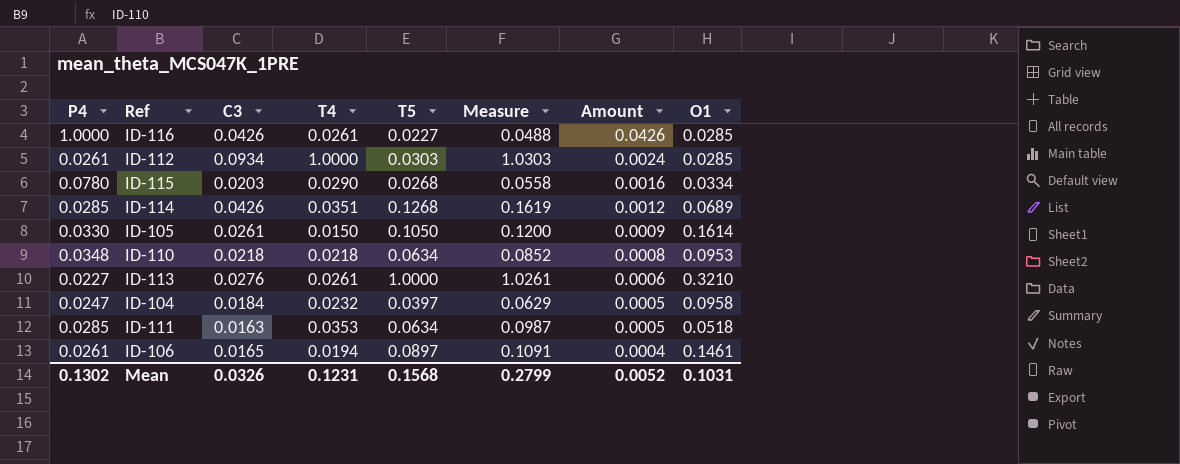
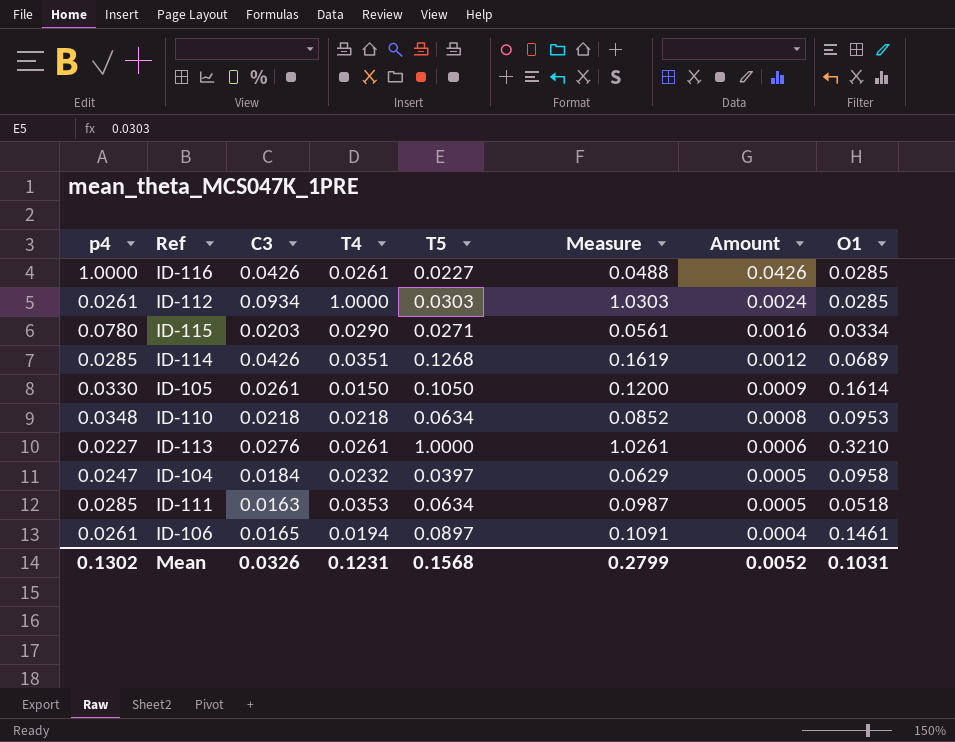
column name: P4 -> p4
ID-115 | T5: 0.0268 -> 0.0271
ID-115 | Measure: 0.0558 -> 0.0561

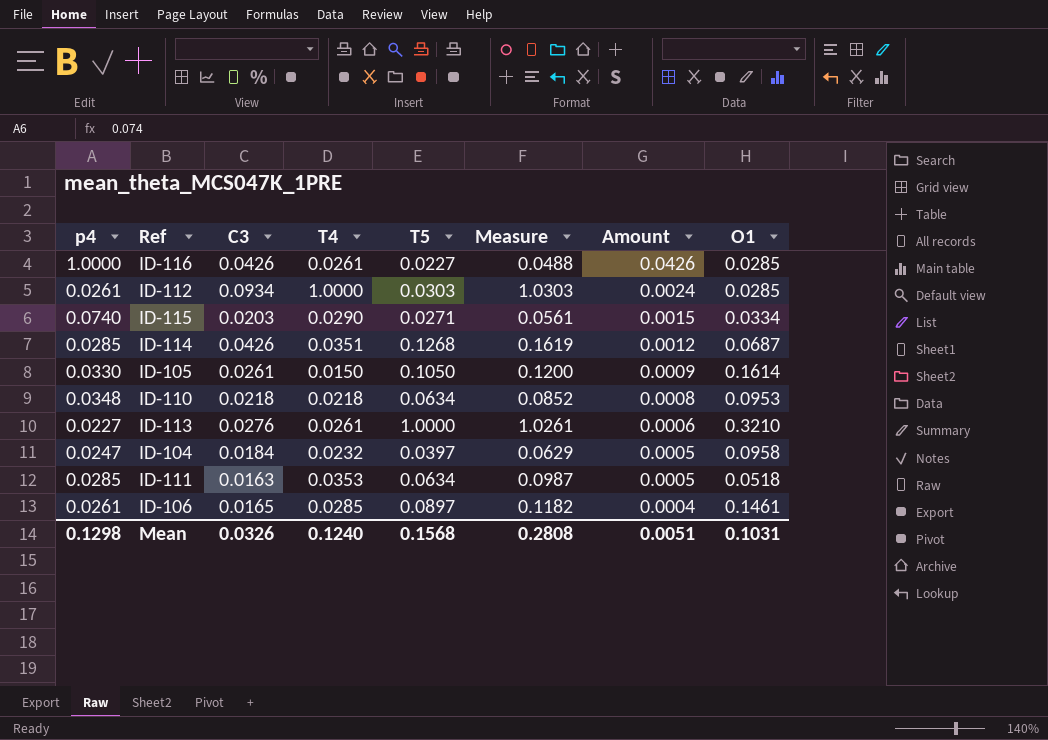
ID-115 | p4: 0.0780 -> 0.0740
ID-115 | Amount: 0.0016 -> 0.0015
ID-114 | O1: 0.0689 -> 0.0687
ID-106 | T4: 0.0194 -> 0.0285
ID-106 | Measure: 0.1091 -> 0.1182
Mean | p4: 0.1302 -> 0.1298
Mean | T4: 0.1231 -> 0.1240
Mean | Measure: 0.2799 -> 0.2808
Mean | Amount: 0.0052 -> 0.0051

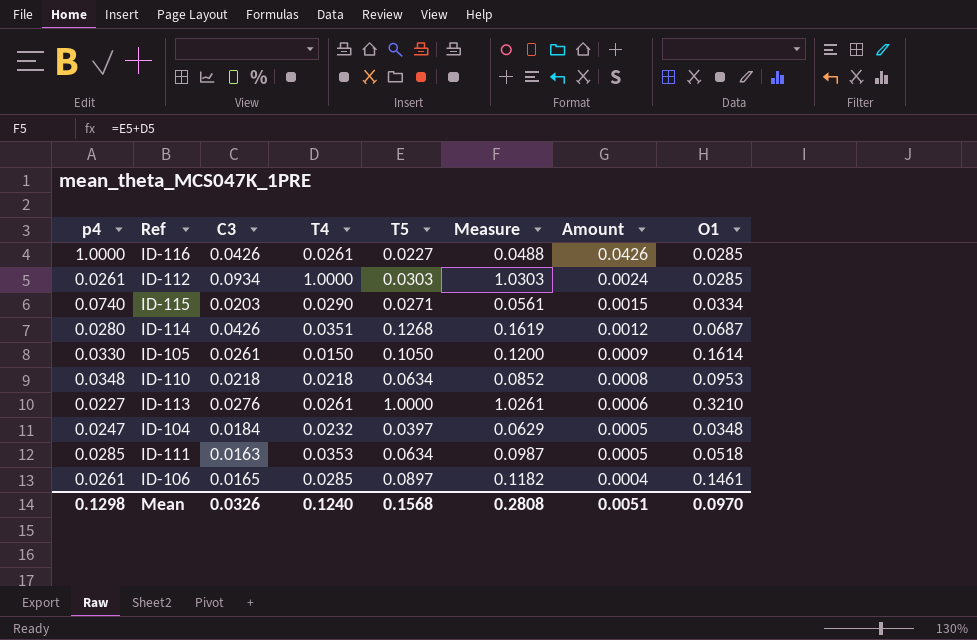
ID-114 | p4: 0.0285 -> 0.0280
ID-104 | O1: 0.0958 -> 0.0348
Mean | O1: 0.1031 -> 0.0970

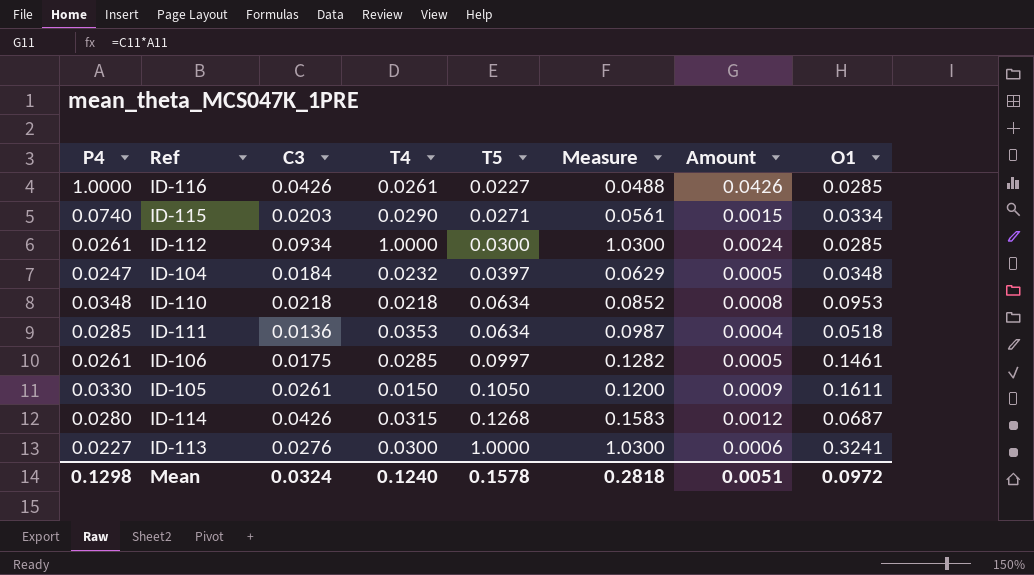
row order: Amount descending -> T5 ascending
column name: p4 -> P4
ID-112 | T5: 0.0303 -> 0.0300
ID-112 | Measure: 1.0303 -> 1.0300
ID-111 | C3: 0.0163 -> 0.0136
ID-111 | Amount: 0.0005 -> 0.0004
ID-106 | C3: 0.0165 -> 0.0175
ID-106 | T5: 0.0897 -> 0.0997
ID-106 | Measure: 0.1182 -> 0.1282
ID-106 | Amount: 0.0004 -> 0.0005
ID-105 | O1: 0.1614 -> 0.1611
ID-114 | T4: 0.0351 -> 0.0315
ID-114 | Measure: 0.1619 -> 0.1583
ID-113 | T4: 0.0261 -> 0.0300
ID-113 | Measure: 1.0261 -> 1.0300
ID-113 | O1: 0.3210 -> 0.3241
Mean | C3: 0.0326 -> 0.0324
Mean | T5: 0.1568 -> 0.1578
Mean | Measure: 0.2808 -> 0.2818
Mean | O1: 0.0970 -> 0.0972

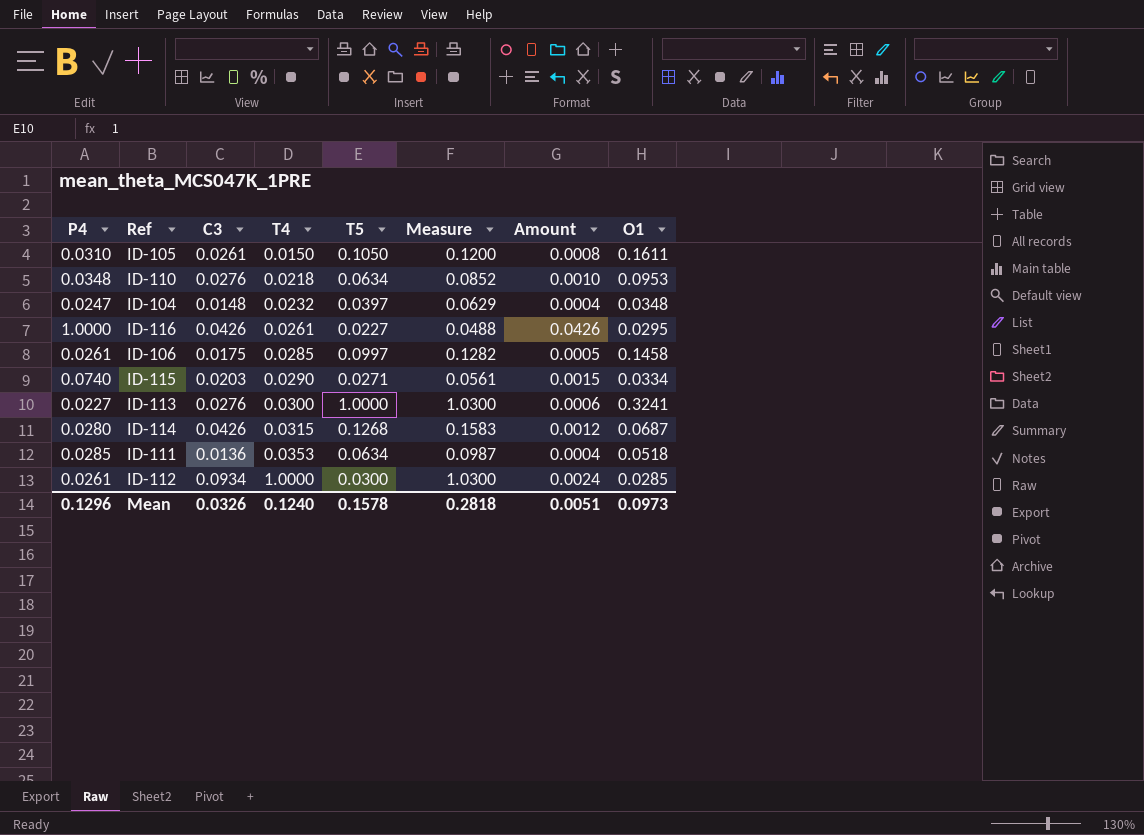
row order: T5 ascending -> T4 ascending
ID-105 | P4: 0.0330 -> 0.0310
ID-105 | Amount: 0.0009 -> 0.0008
ID-110 | C3: 0.0218 -> 0.0276
ID-110 | Amount: 0.0008 -> 0.0010
ID-104 | C3: 0.0184 -> 0.0148
ID-104 | Amount: 0.0005 -> 0.0004
ID-116 | O1: 0.0285 -> 0.0295
ID-106 | O1: 0.1461 -> 0.1458
Mean | P4: 0.1298 -> 0.1296
Mean | C3: 0.0324 -> 0.0326
Mean | O1: 0.0972 -> 0.0973

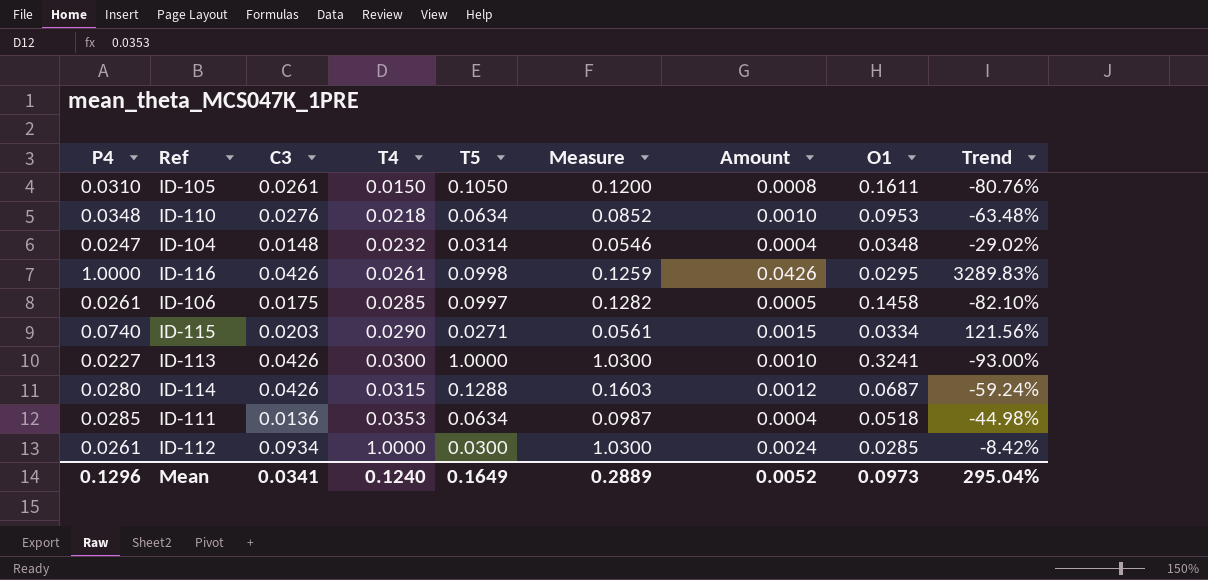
column Trend | formula: none -> ([P4] - [O1]) / [O1]
ID-104 | T5: 0.0397 -> 0.0314
ID-104 | Measure: 0.0629 -> 0.0546
ID-116 | T5: 0.0227 -> 0.0998
ID-116 | Measure: 0.0488 -> 0.1259
ID-113 | C3: 0.0276 -> 0.0426
ID-113 | Amount: 0.0006 -> 0.0010
ID-114 | T5: 0.1268 -> 0.1288
ID-114 | Measure: 0.1583 -> 0.1603
Mean | C3: 0.0326 -> 0.0341
Mean | T5: 0.1578 -> 0.1649
Mean | Measure: 0.2818 -> 0.2889
Mean | Amount: 0.0051 -> 0.0052

